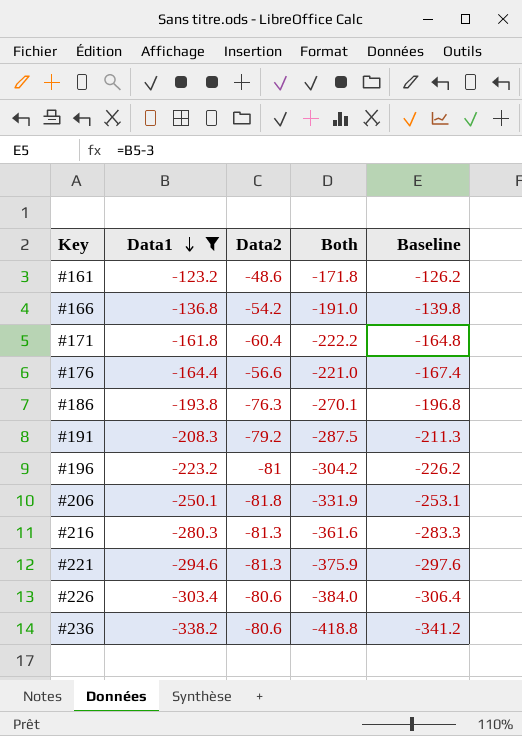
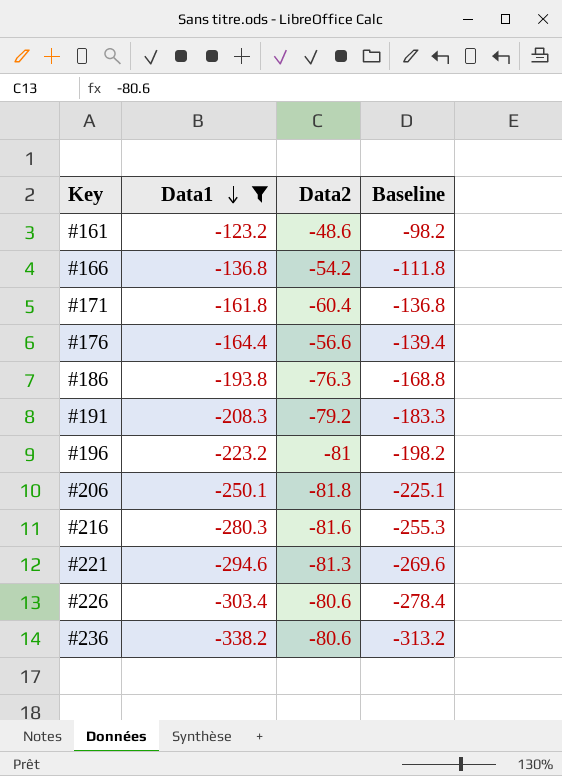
column Both | formula: [Data1] + [Data2] -> none
column Baseline | formula: [Data1] - 3 -> [Data1] + 25
#216 | Data2: -81.3 -> -81.6

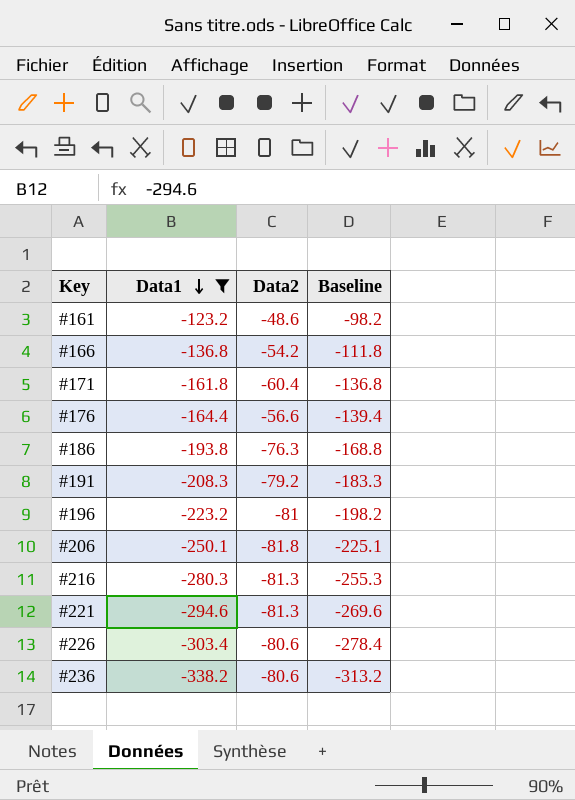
#216 | Data2: -81.6 -> -81.3

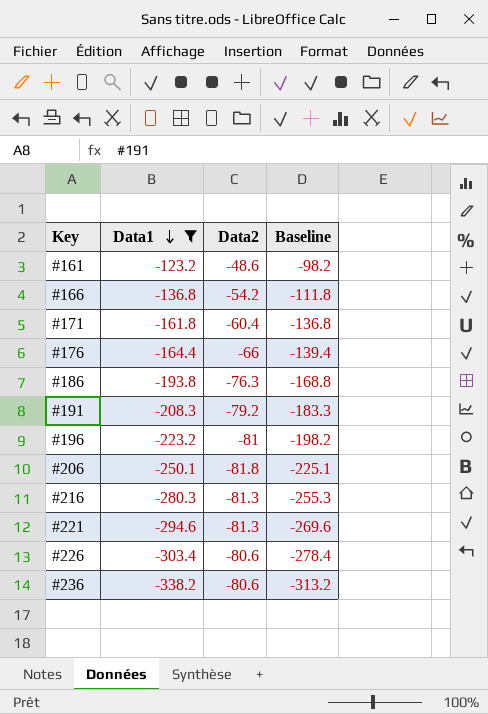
#176 | Data2: -56.6 -> -66

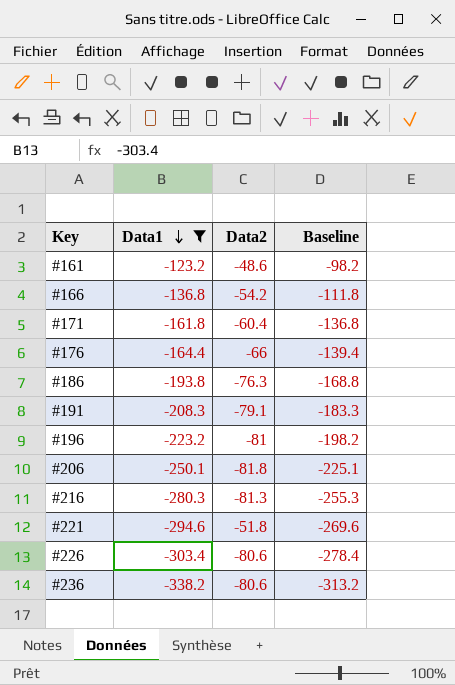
#191 | Data2: -79.2 -> -79.1
#221 | Data2: -81.3 -> -51.8

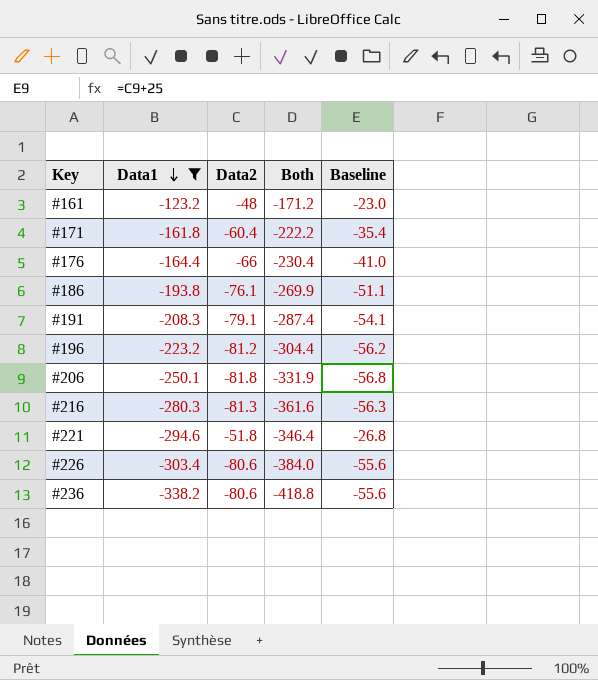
column Both | formula: none -> [Data1] + [Data2]
column Baseline | formula: [Data1] + 25 -> [Data2] + 25
row #166: -136.8 | -54.2 | -111.8 -> none
#161 | Data2: -48.6 -> -48
#186 | Data2: -76.3 -> -76.1
#196 | Data2: -81 -> -81.2

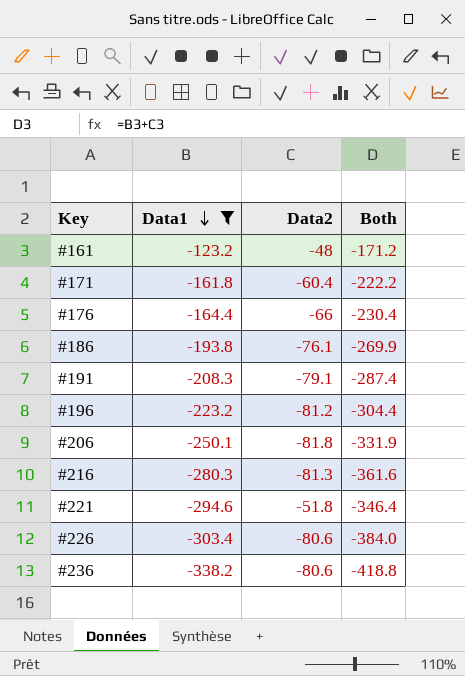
column Baseline | formula: [Data2] + 25 -> none

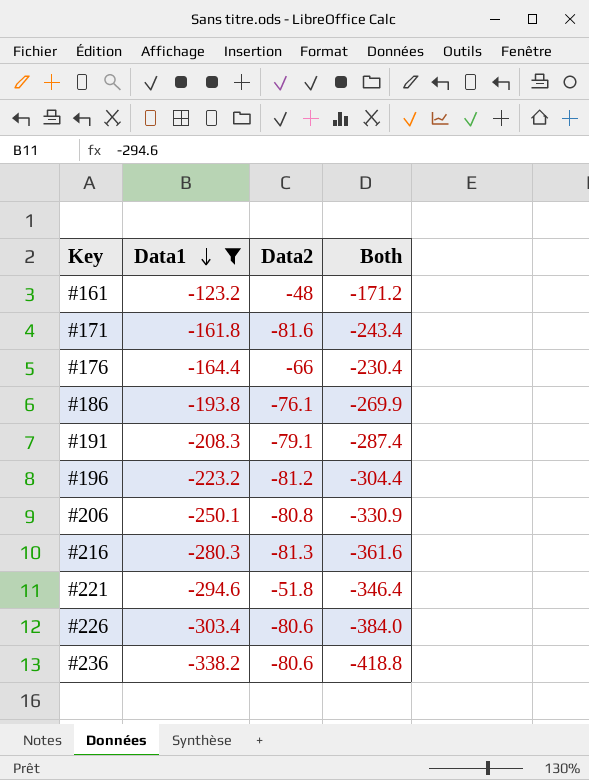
#171 | Data2: -60.4 -> -81.6
#171 | Both: -222.2 -> -243.4
#206 | Data2: -81.8 -> -80.8
#206 | Both: -331.9 -> -330.9

